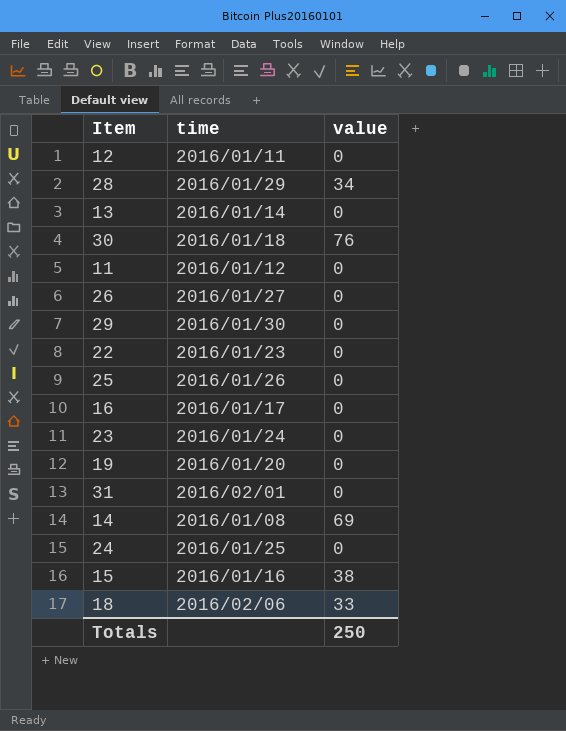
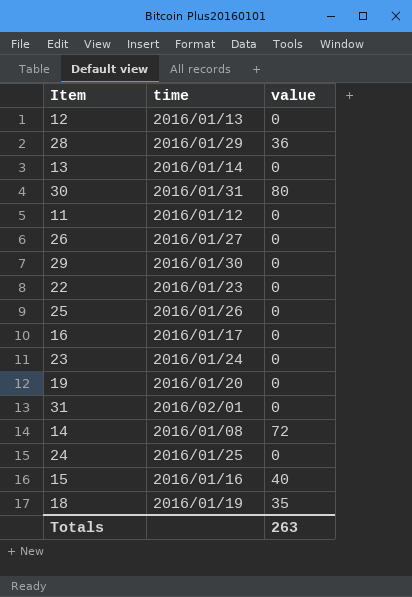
12 | time: 2016/01/11 -> 2016/01/13
28 | value: 34 -> 36
30 | time: 2016/01/18 -> 2016/01/31
30 | value: 76 -> 80
14 | value: 69 -> 72
15 | value: 38 -> 40
18 | time: 2016/02/06 -> 2016/01/19
18 | value: 33 -> 35
Totals | value: 250 -> 263

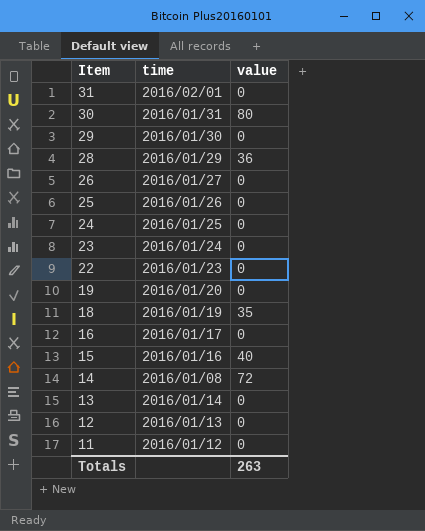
row order: none -> Item descending

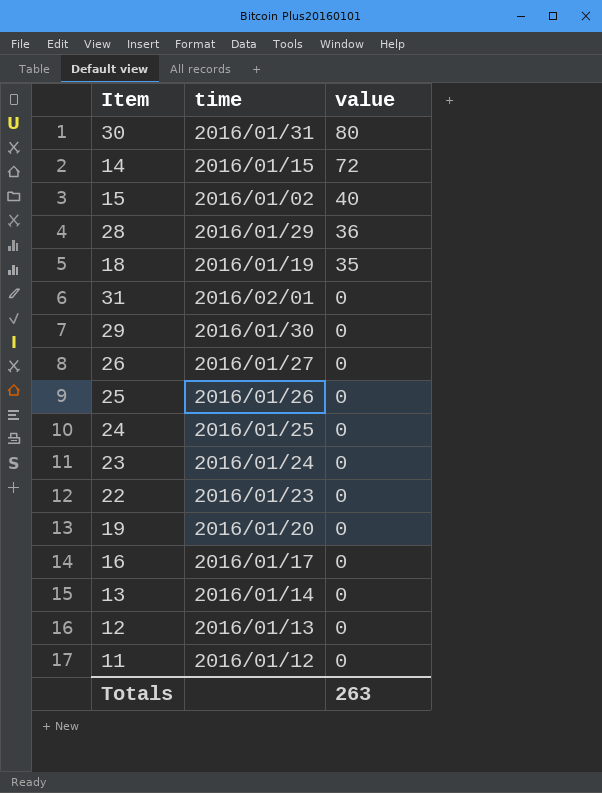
row order: Item descending -> value descending
14 | time: 2016/01/08 -> 2016/01/15
15 | time: 2016/01/16 -> 2016/01/02

